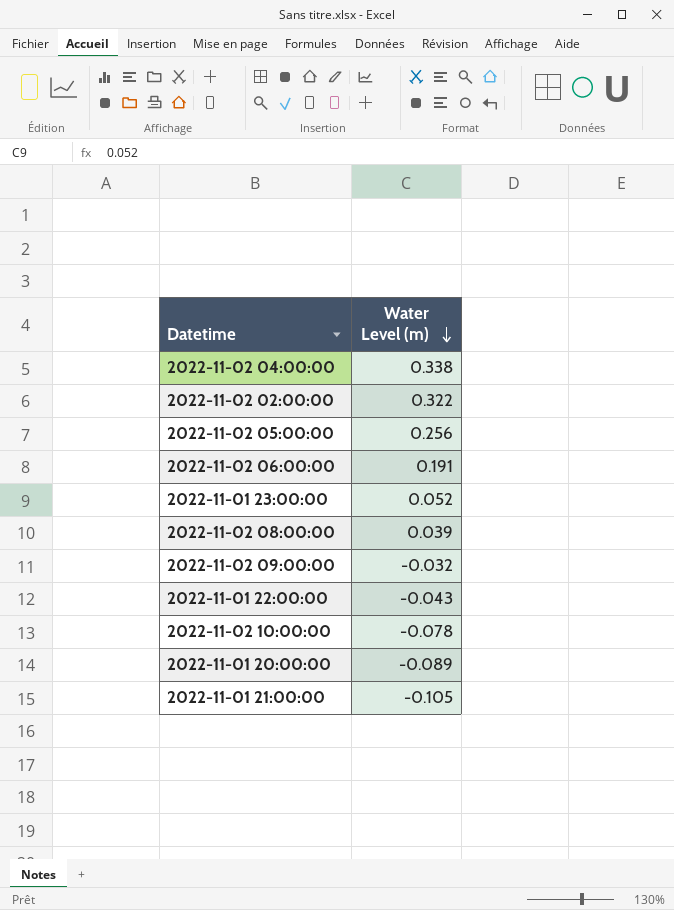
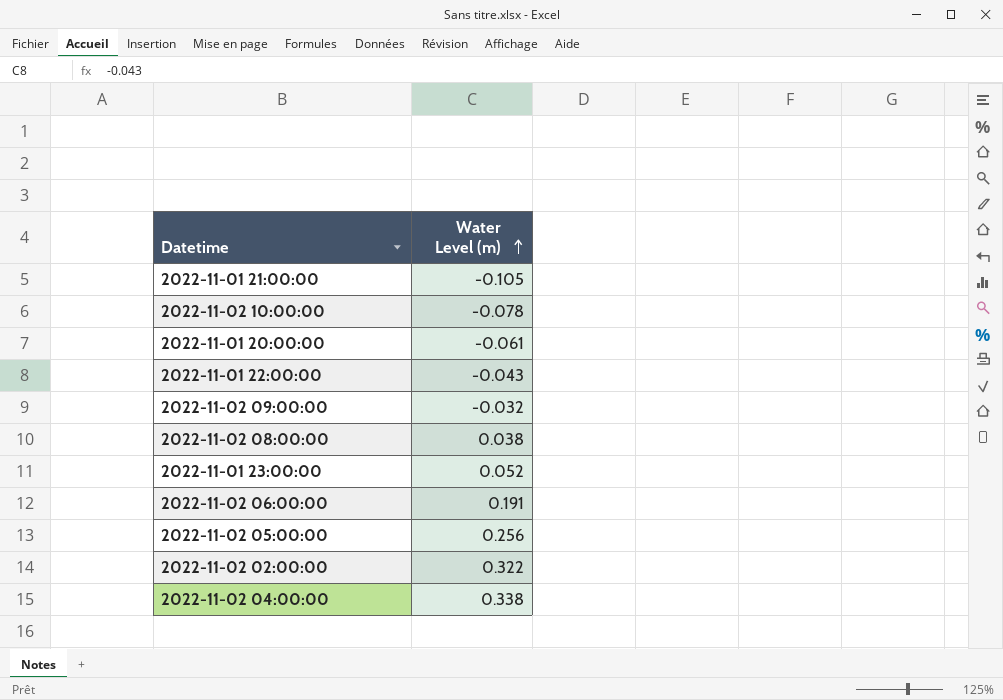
row order: Water Level (m) descending -> Water Level (m) ascending
2022-11-01 20:00:00 | Water Level (m): -0.089 -> -0.061
2022-11-02 08:00:00 | Water Level (m): 0.039 -> 0.038

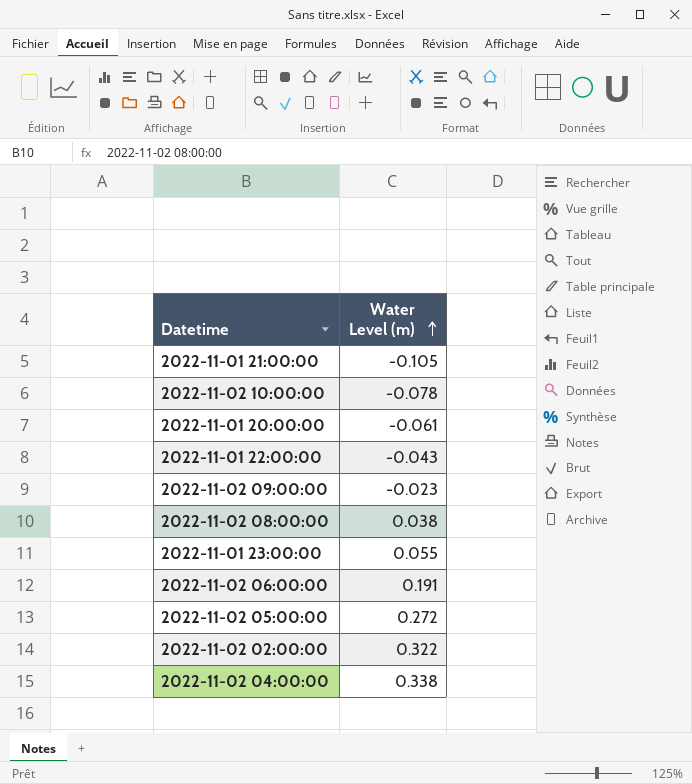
2022-11-02 09:00:00 | Water Level (m): -0.032 -> -0.023
2022-11-01 23:00:00 | Water Level (m): 0.052 -> 0.055
2022-11-02 05:00:00 | Water Level (m): 0.256 -> 0.272

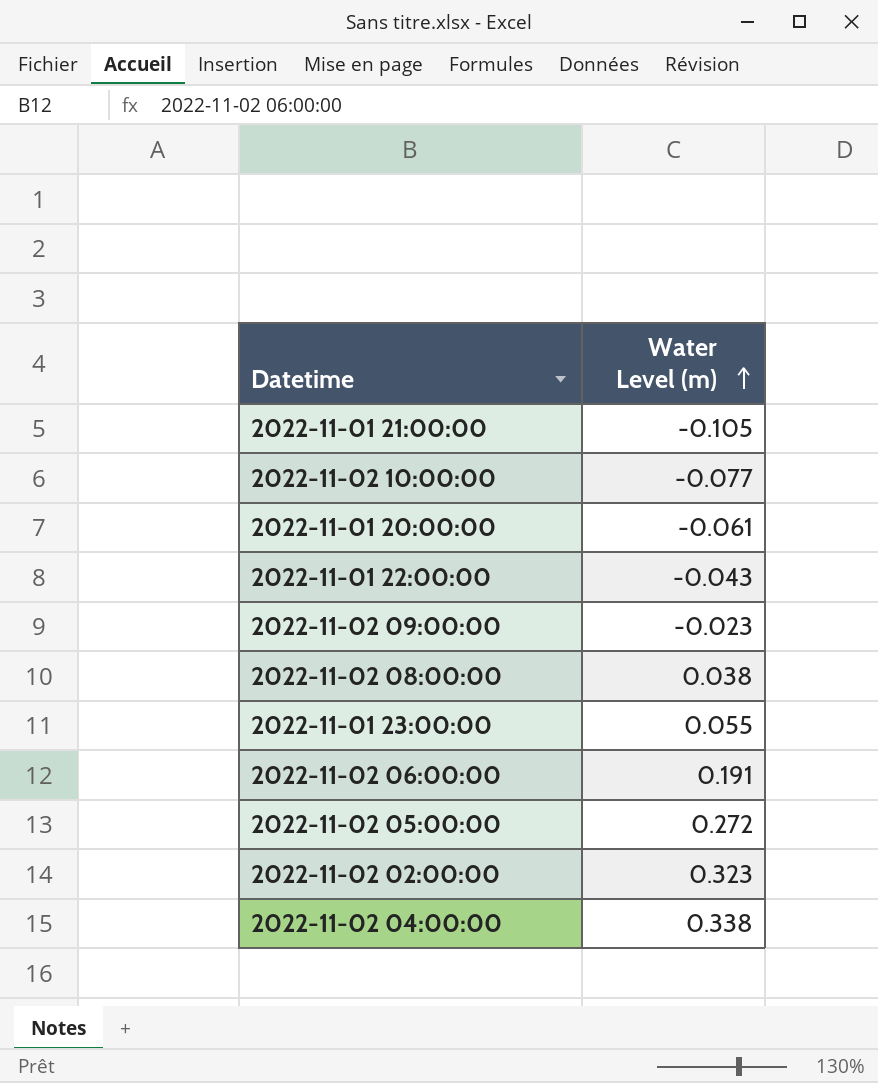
2022-11-02 10:00:00 | Water Level (m): -0.078 -> -0.077
2022-11-02 02:00:00 | Water Level (m): 0.322 -> 0.323

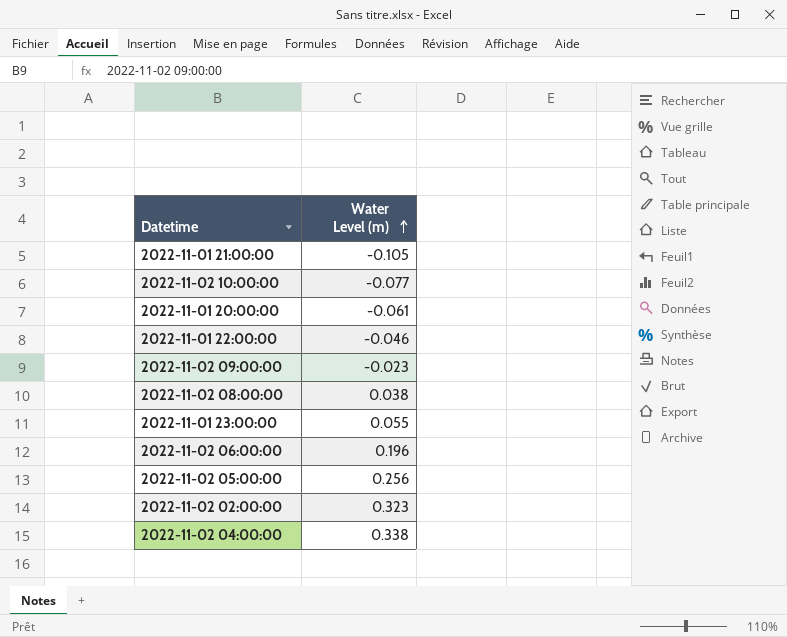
2022-11-01 22:00:00 | Water Level (m): -0.043 -> -0.046
2022-11-02 06:00:00 | Water Level (m): 0.191 -> 0.196
2022-11-02 05:00:00 | Water Level (m): 0.272 -> 0.256

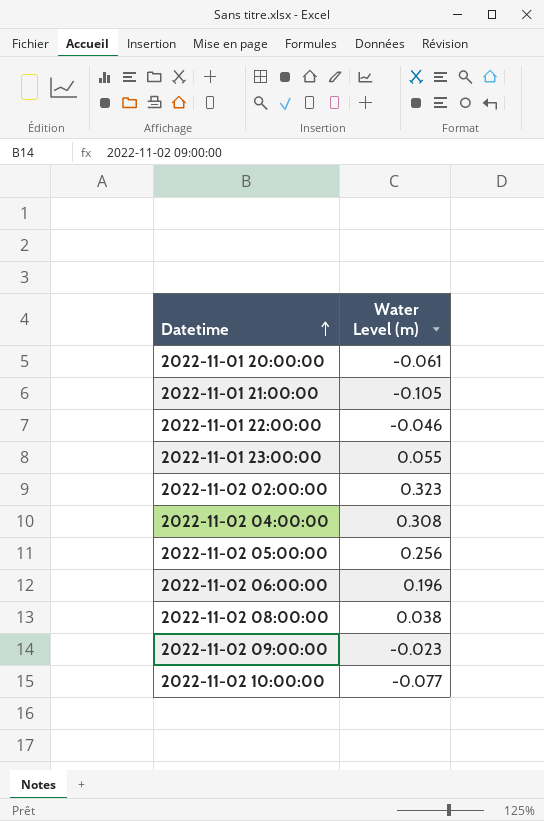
row order: Water Level (m) ascending -> Datetime ascending
2022-11-02 04:00:00 | Water Level (m): 0.338 -> 0.308

